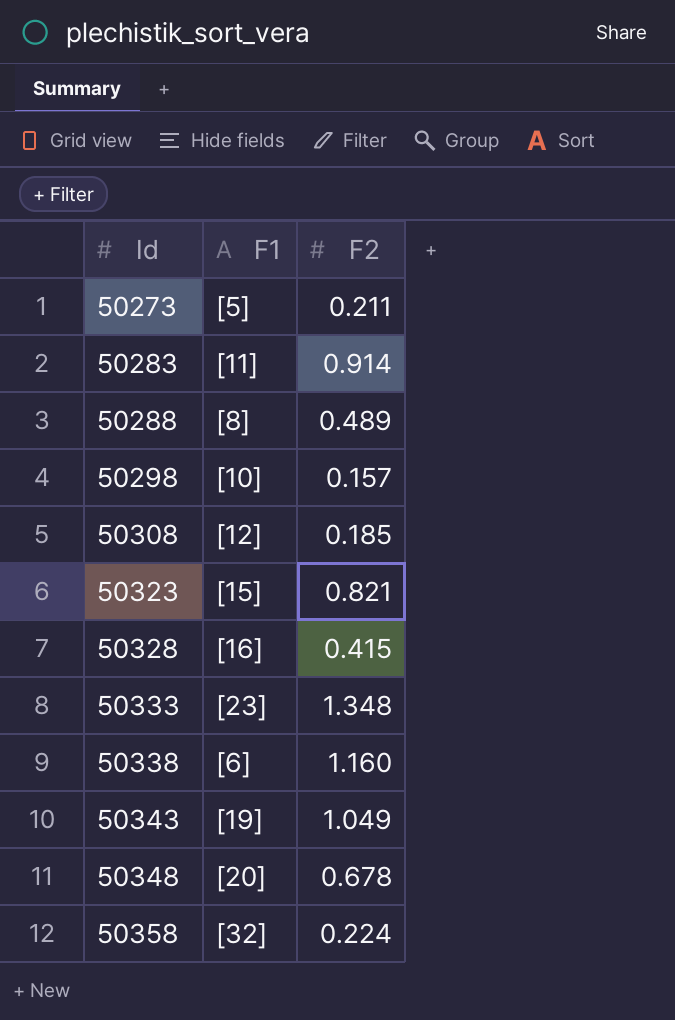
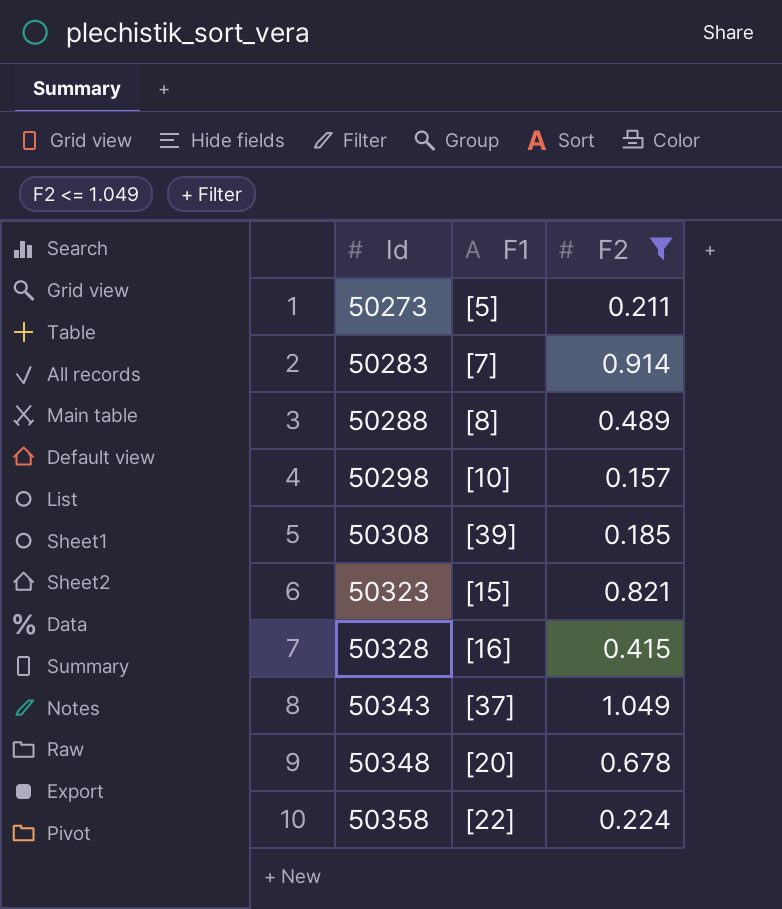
filter: none -> F2 <= 1.049
50283 | F1: [11] -> [7]
50308 | F1: [12] -> [39]
50343 | F1: [19] -> [37]
50358 | F1: [32] -> [22]

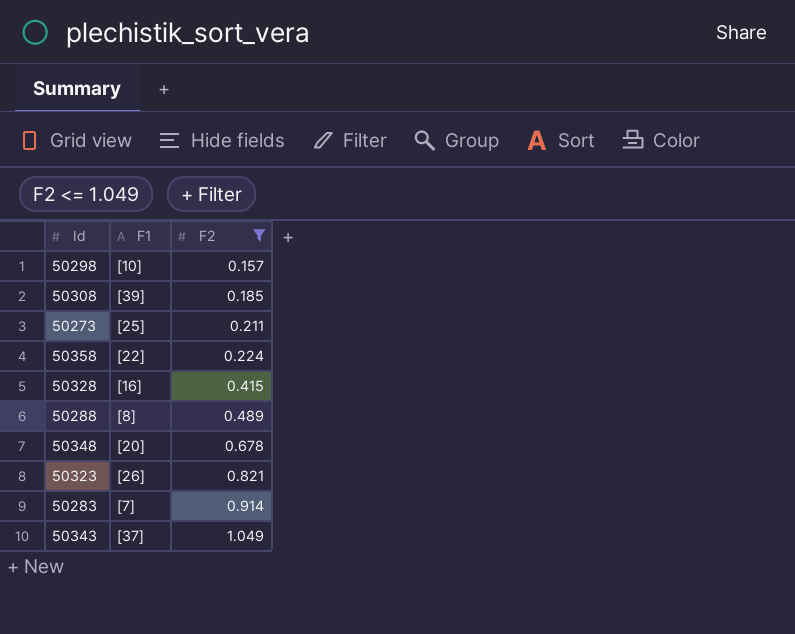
row order: Id ascending -> F2 ascending
50273 | F1: [5] -> [25]
50323 | F1: [15] -> [26]

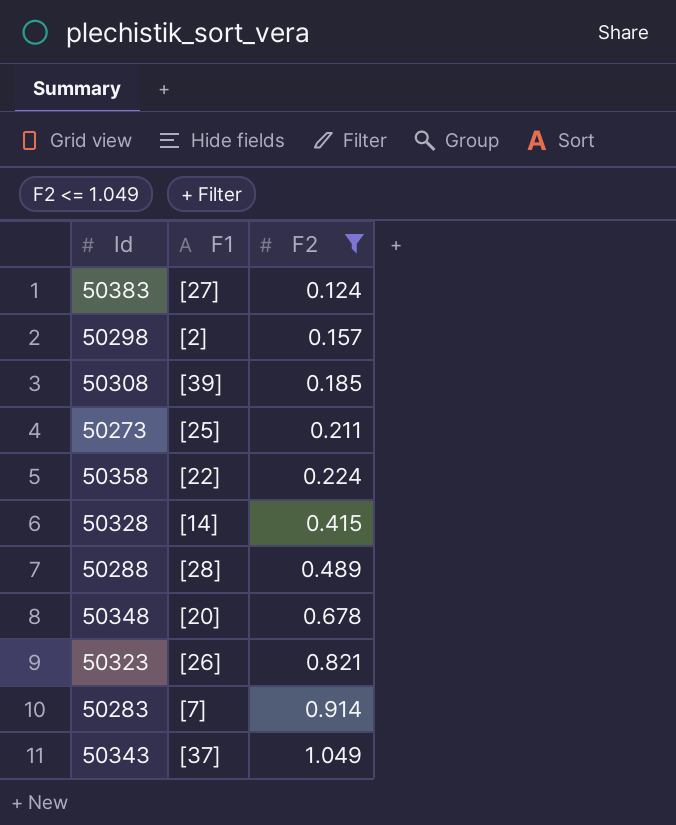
row 50383: none -> [27] | 0.124
50298 | F1: [10] -> [2]
50328 | F1: [16] -> [14]
50288 | F1: [8] -> [28]

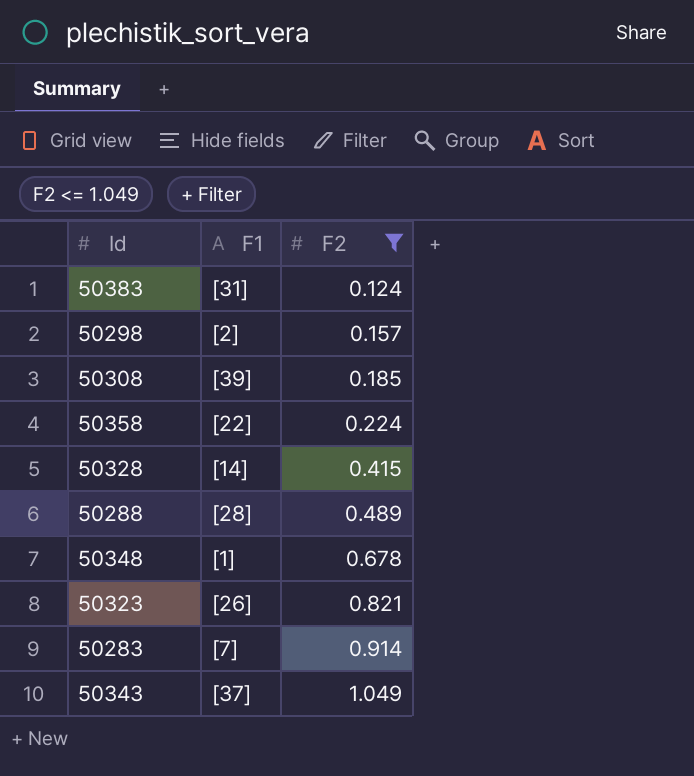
row 50273: [25] | 0.211 -> none
50383 | F1: [27] -> [31]
50348 | F1: [20] -> [1]

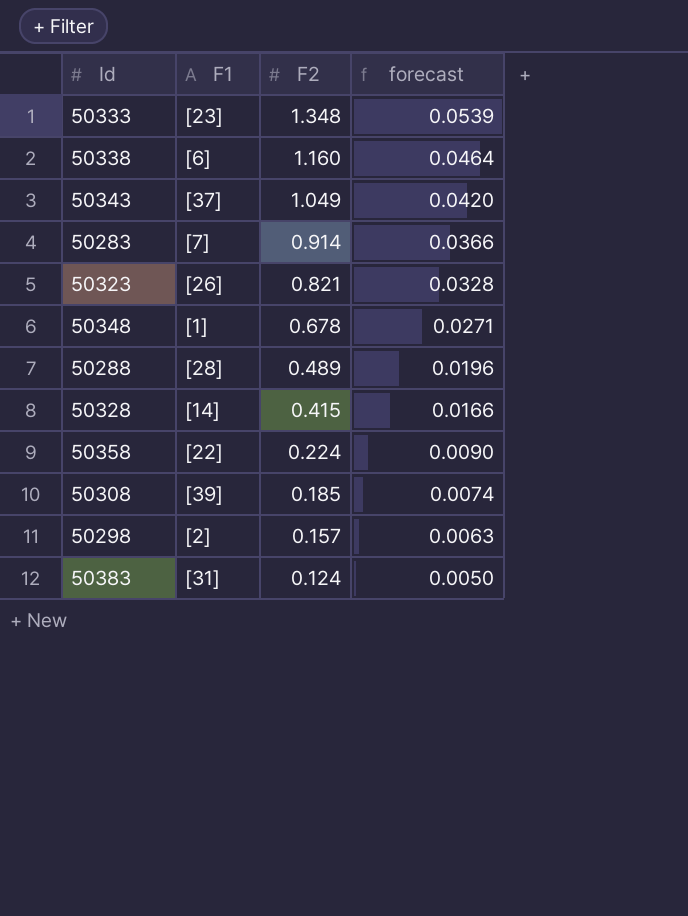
filter: F2 <= 1.049 -> none
row order: F2 ascending -> F2 descending
column forecast | formula: none -> [F2] * 0.04

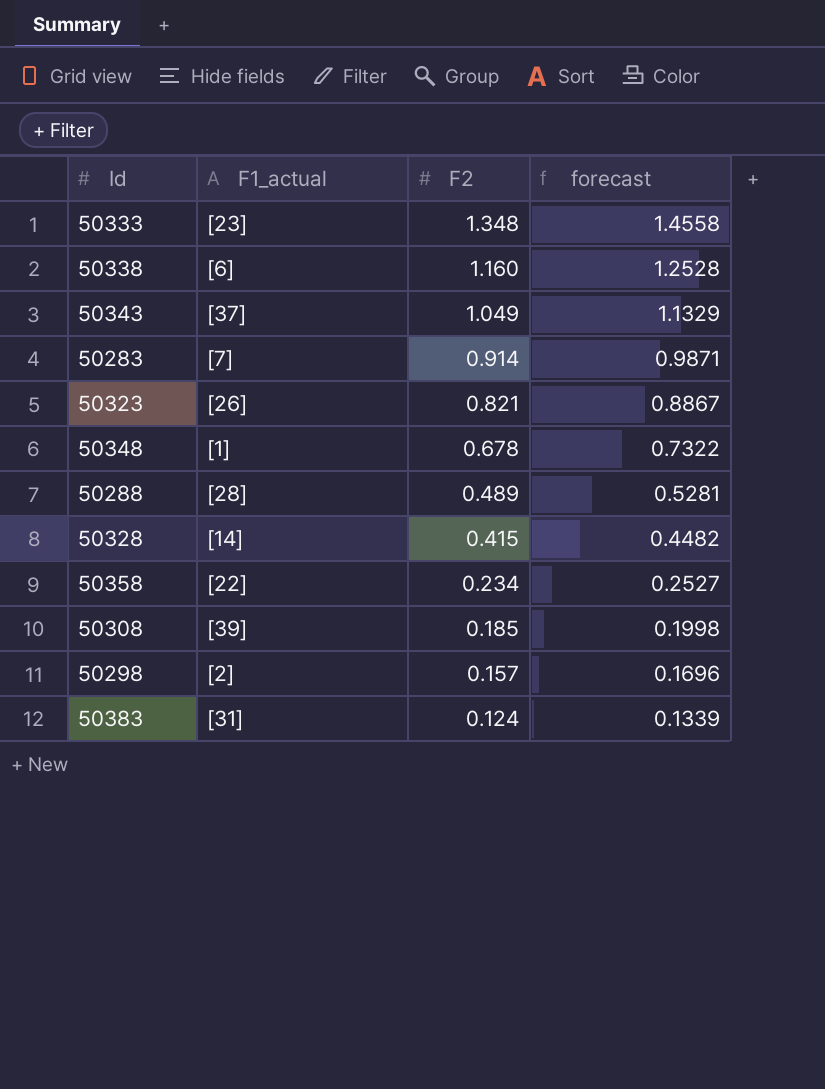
column name: F1 -> F1_actual
column forecast | formula: [F2] * 0.04 -> [F2] * 1.08
50358 | F2: 0.224 -> 0.234

